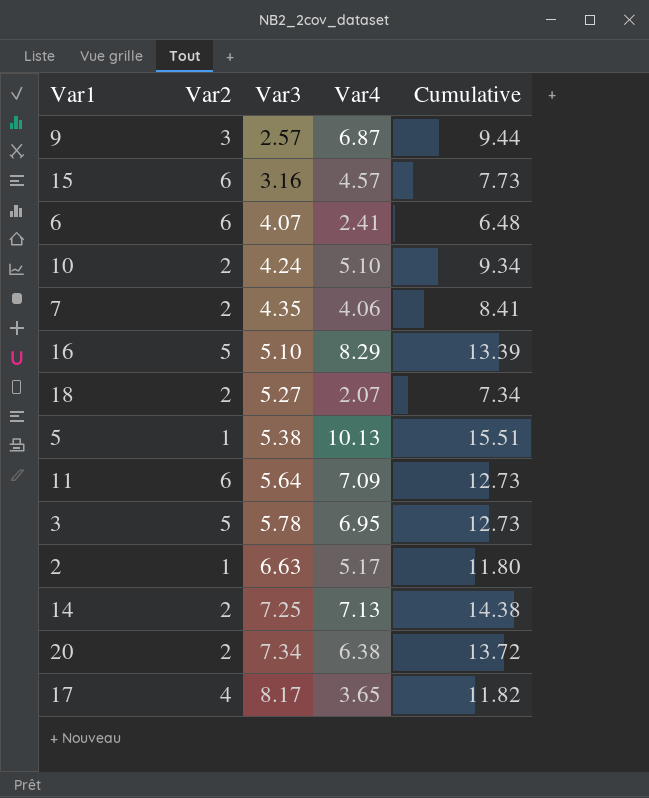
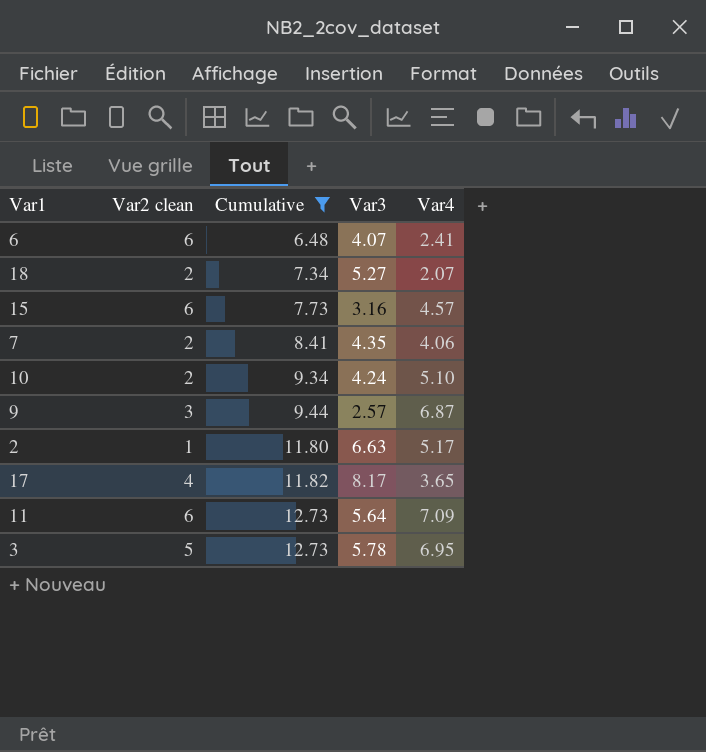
filter: none -> Cumulative <= 12.73
row order: Var3 ascending -> Cumulative ascending
column name: Var2 -> Var2 clean
column Cumulative | position: 5 -> 3

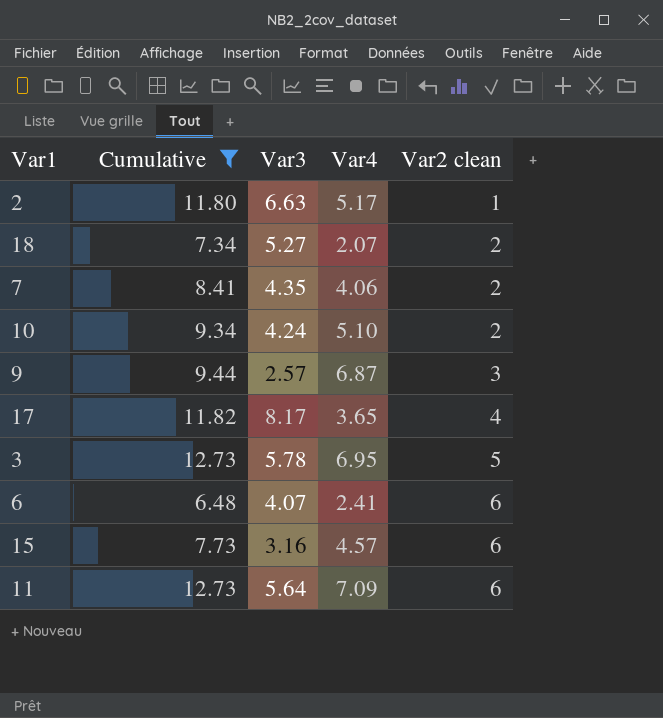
row order: Cumulative ascending -> Var2 clean ascending
column Var2 clean | position: 2 -> 5

